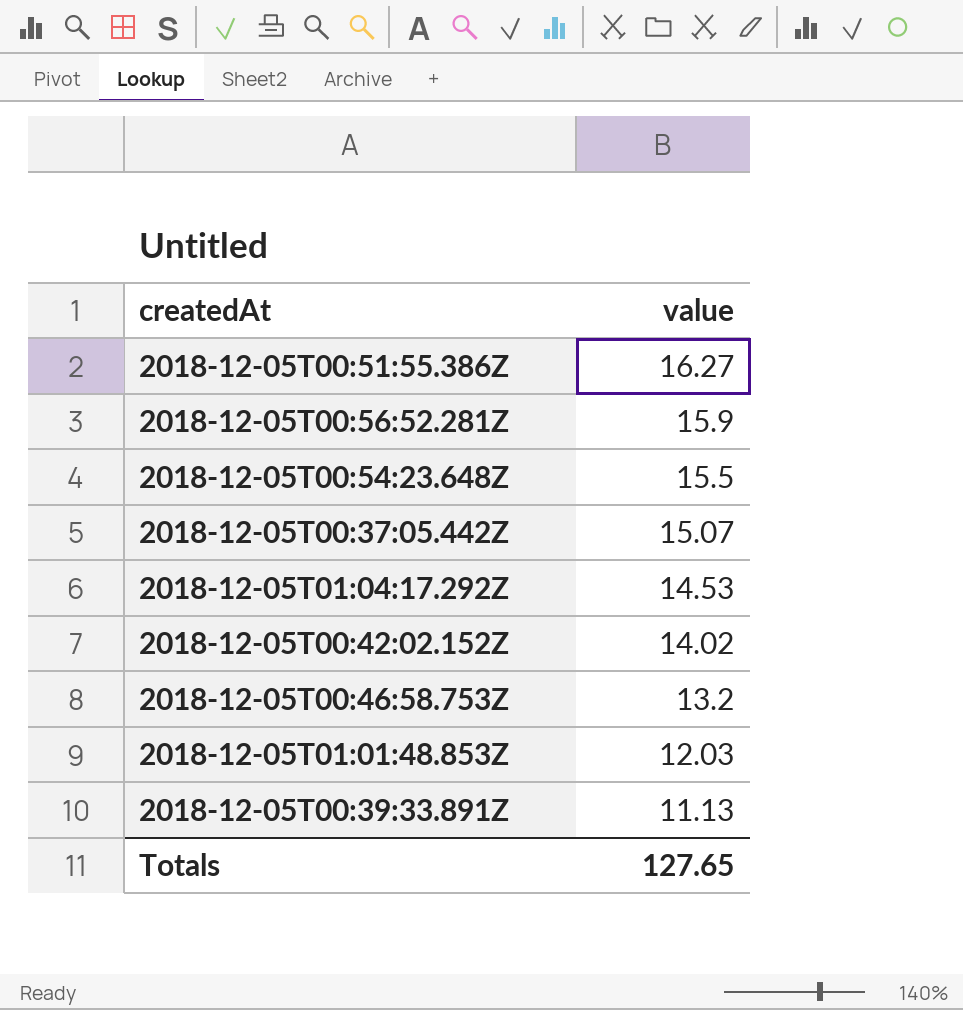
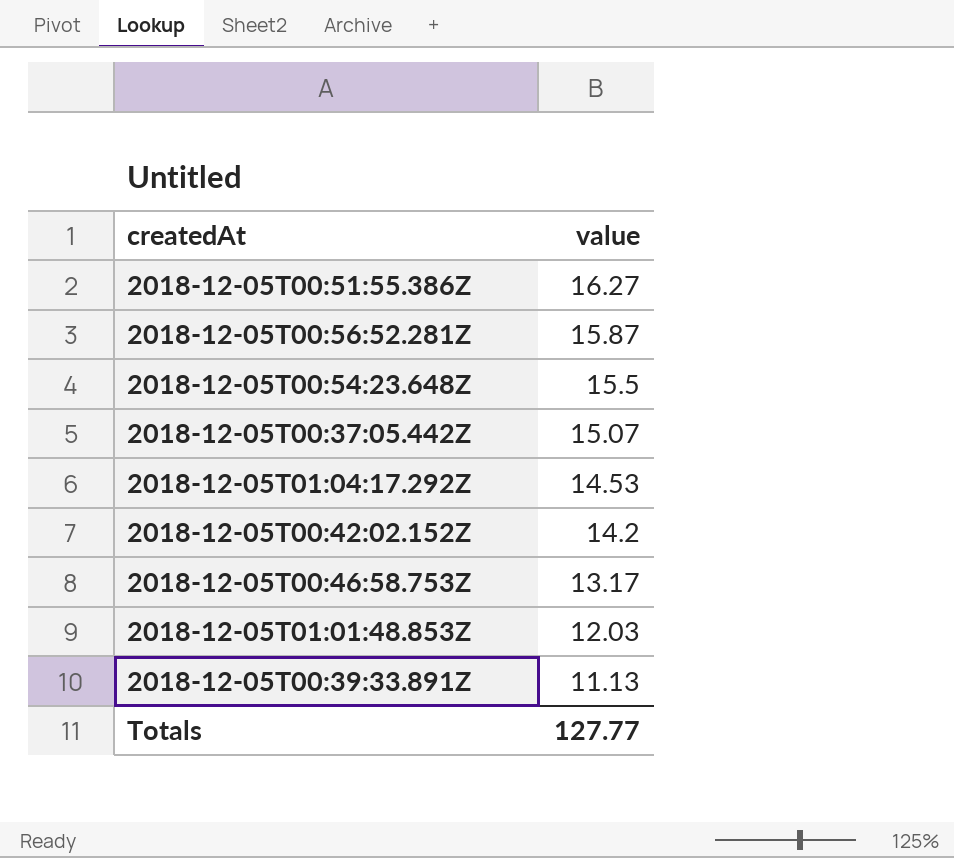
2018-12-05T00:56:52.281Z | value: 15.9 -> 15.87
2018-12-05T00:42:02.152Z | value: 14.02 -> 14.2
2018-12-05T00:46:58.753Z | value: 13.2 -> 13.17
Totals | value: 127.65 -> 127.77

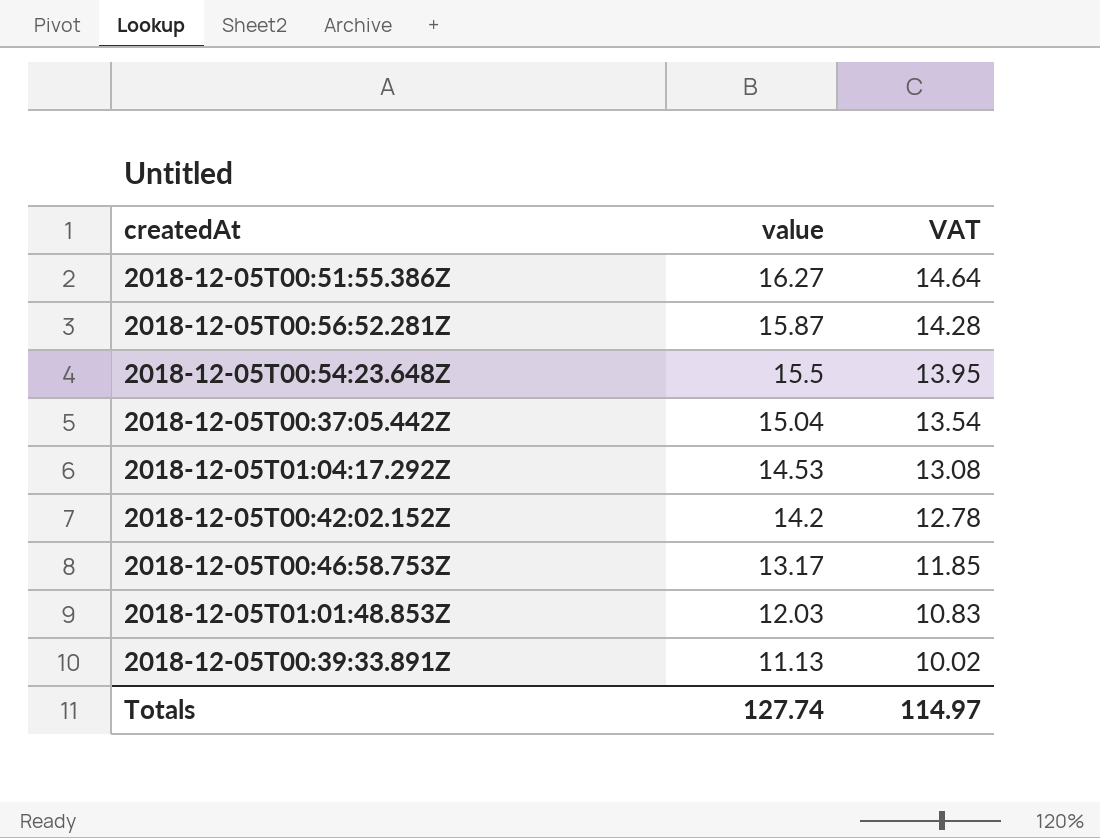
column VAT | formula: none -> [value] * 0.9
2018-12-05T00:37:05.442Z | value: 15.07 -> 15.04
Totals | value: 127.77 -> 127.74

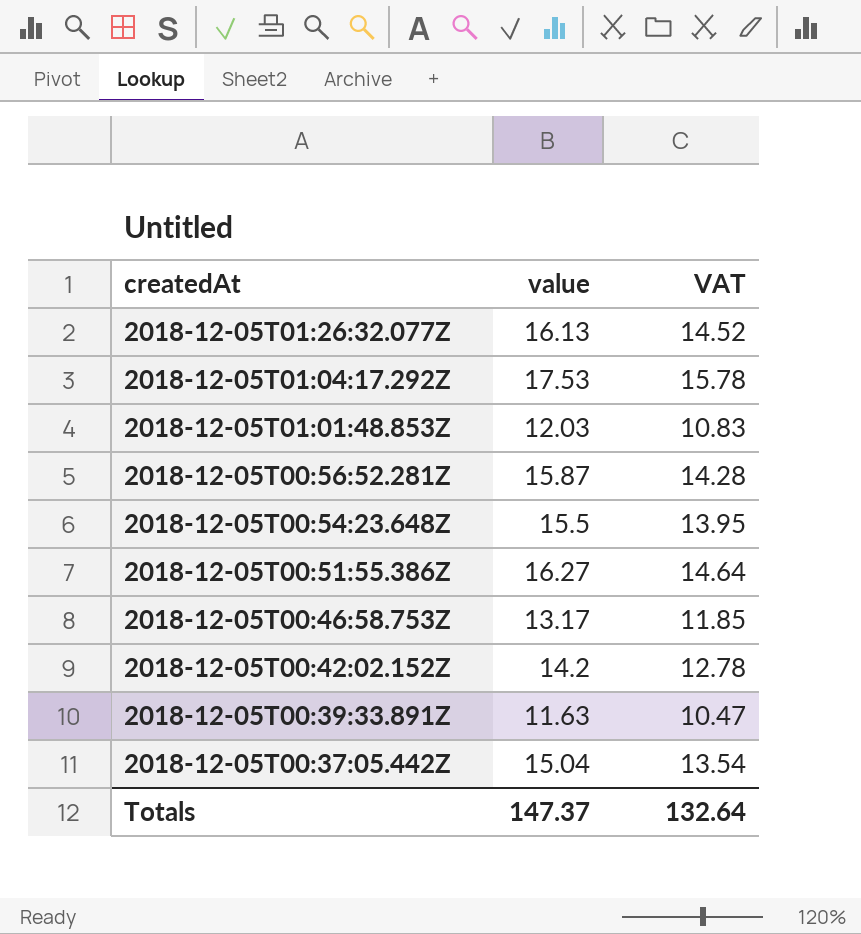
row order: value descending -> createdAt descending
row 2018-12-05T01:26:32.077Z: none -> 16.13 | 14.52
2018-12-05T01:04:17.292Z | value: 14.53 -> 17.53
2018-12-05T01:04:17.292Z | VAT: 13.08 -> 15.78
2018-12-05T00:39:33.891Z | value: 11.13 -> 11.63
2018-12-05T00:39:33.891Z | VAT: 10.02 -> 10.47
Totals | value: 127.74 -> 147.37
Totals | VAT: 114.97 -> 132.64

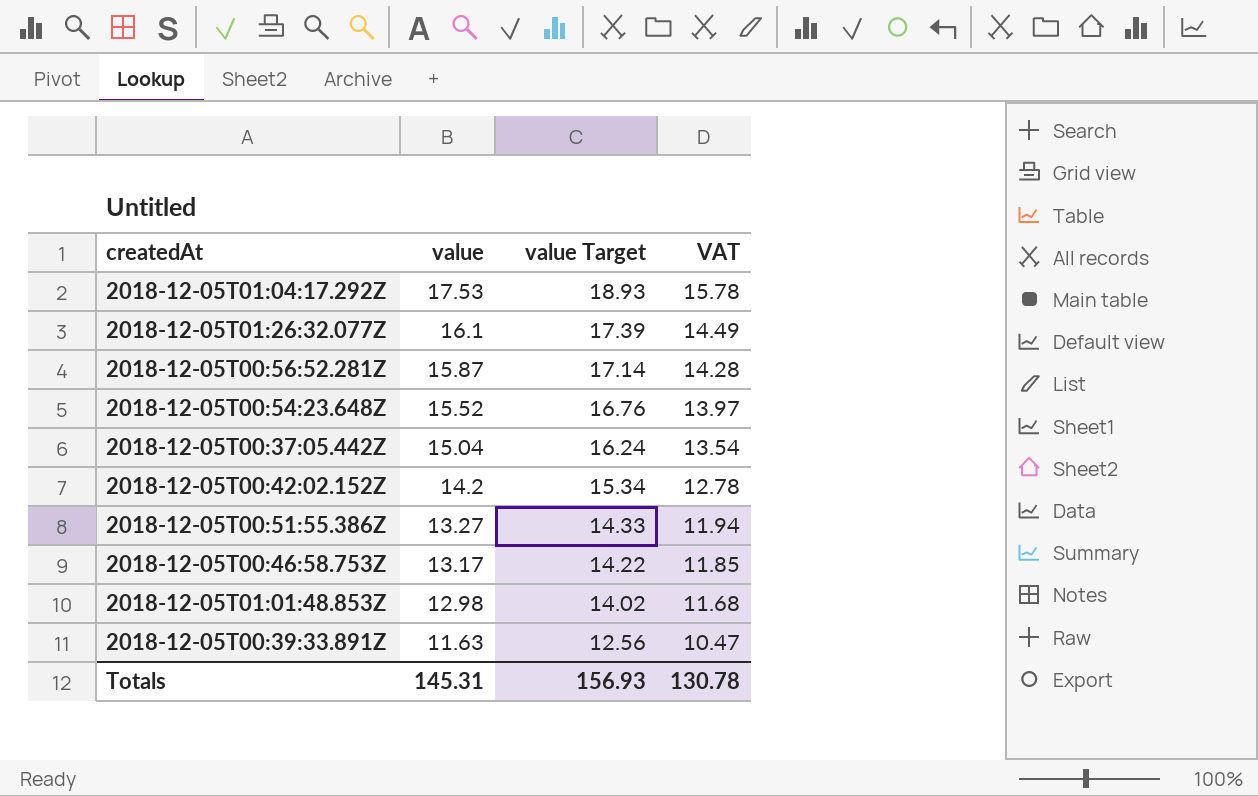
row order: createdAt descending -> value descending
column value Target | formula: none -> [value] * 1.08
2018-12-05T01:26:32.077Z | value: 16.13 -> 16.1
2018-12-05T01:26:32.077Z | VAT: 14.52 -> 14.49
2018-12-05T00:54:23.648Z | value: 15.5 -> 15.52
2018-12-05T00:54:23.648Z | VAT: 13.95 -> 13.97
2018-12-05T00:51:55.386Z | value: 16.27 -> 13.27
2018-12-05T00:51:55.386Z | VAT: 14.64 -> 11.94
2018-12-05T01:01:48.853Z | value: 12.03 -> 12.98
2018-12-05T01:01:48.853Z | VAT: 10.83 -> 11.68
Totals | value: 147.37 -> 145.31
Totals | VAT: 132.64 -> 130.78

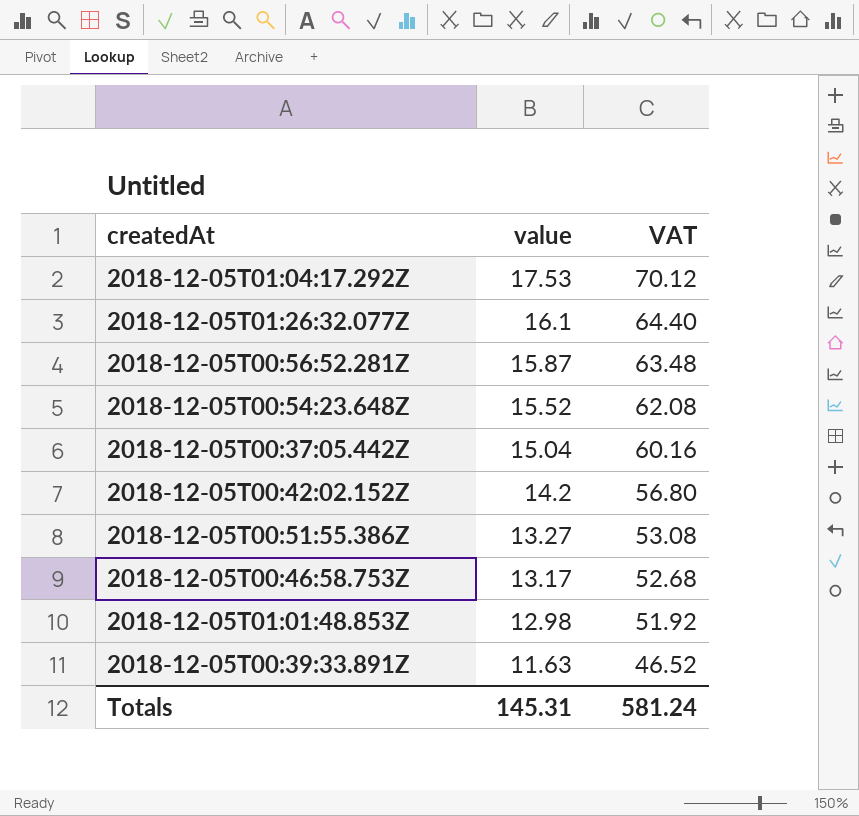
column value Target | formula: [value] * 1.08 -> none
column VAT | formula: [value] * 0.9 -> [value] * 4
Totals | VAT: 130.78 -> 581.24

